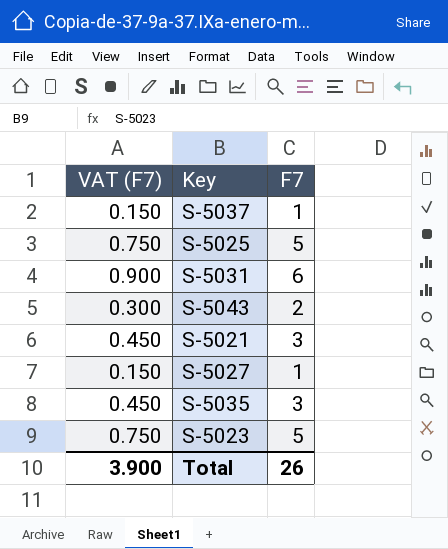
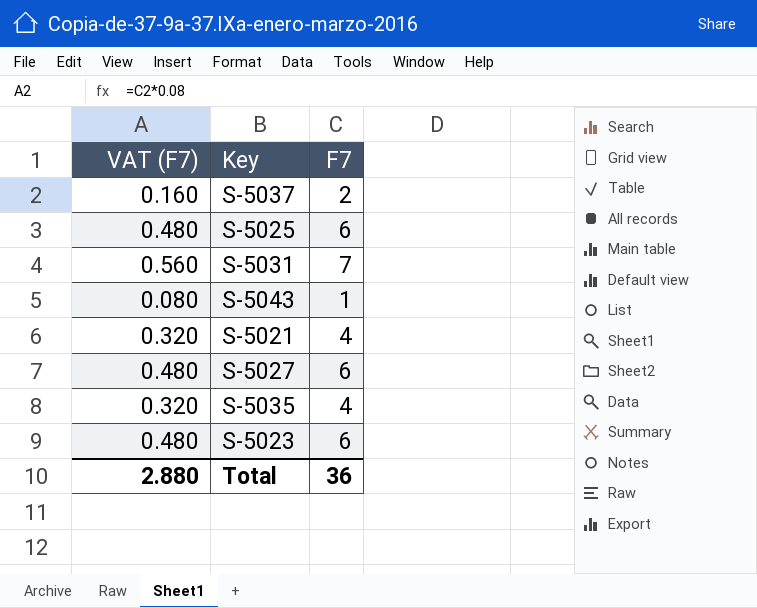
column VAT (F7) | formula: [F7] * 0.15 -> [F7] * 0.08
S-5037 | F7: 1 -> 2
S-5025 | F7: 5 -> 6
S-5031 | F7: 6 -> 7
S-5043 | F7: 2 -> 1
S-5021 | F7: 3 -> 4
S-5027 | F7: 1 -> 6
S-5035 | F7: 3 -> 4
S-5023 | F7: 5 -> 6
Total | VAT (F7): 3.900 -> 2.880
Total | F7: 26 -> 36

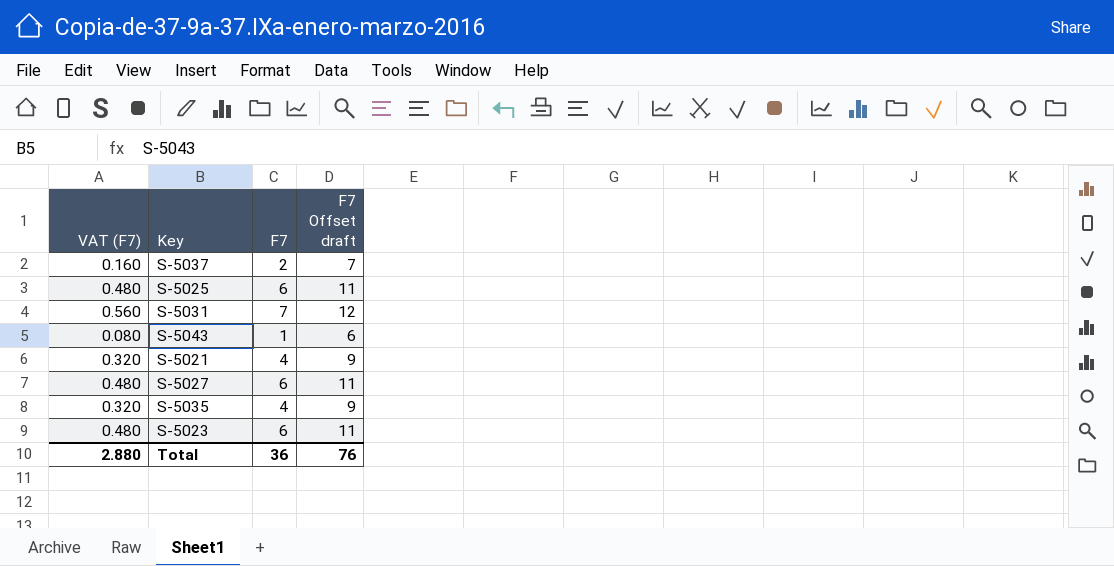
column F7 Offset draft | formula: none -> [F7] + 5

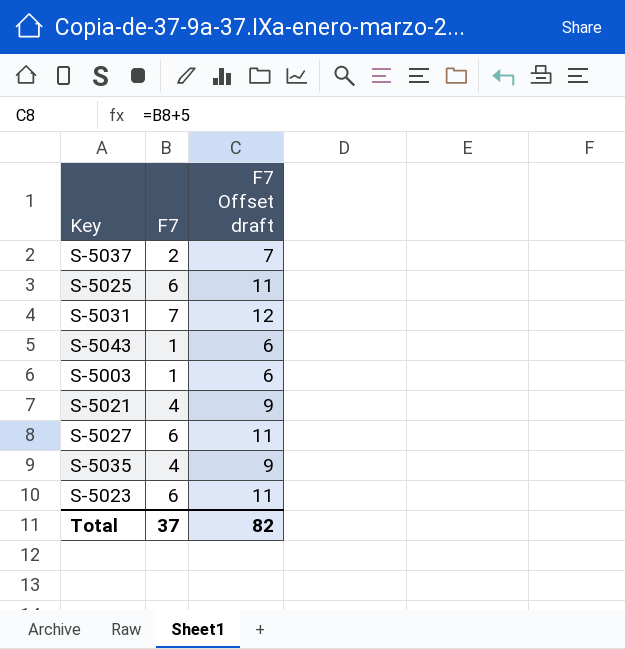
column VAT (F7) | formula: [F7] * 0.08 -> none
row S-5003: none -> 1 | 6
Total | F7: 36 -> 37
Total | F7 Offset draft: 76 -> 82

